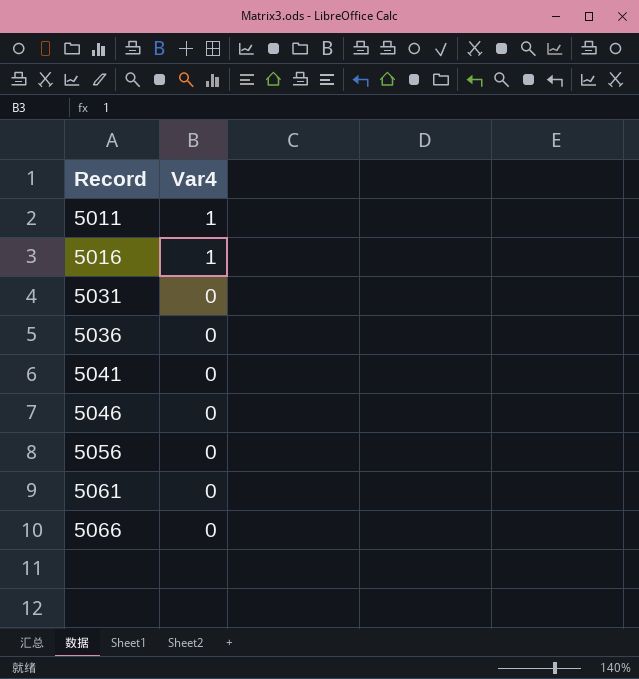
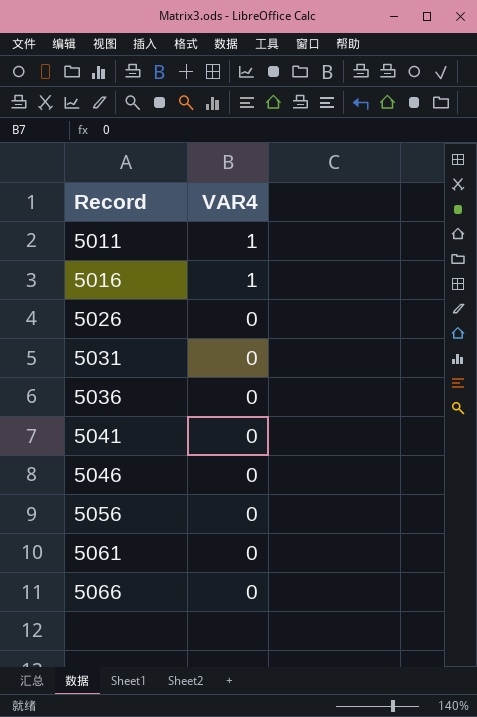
column name: Var4 -> VAR4
row 5026: none -> 0

